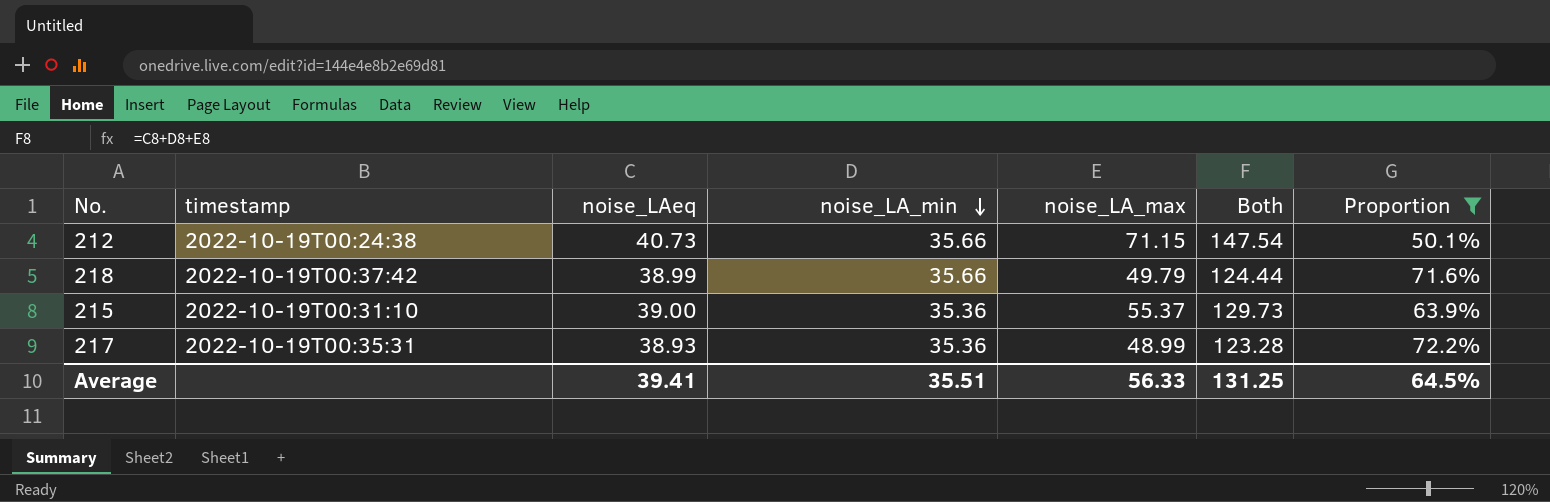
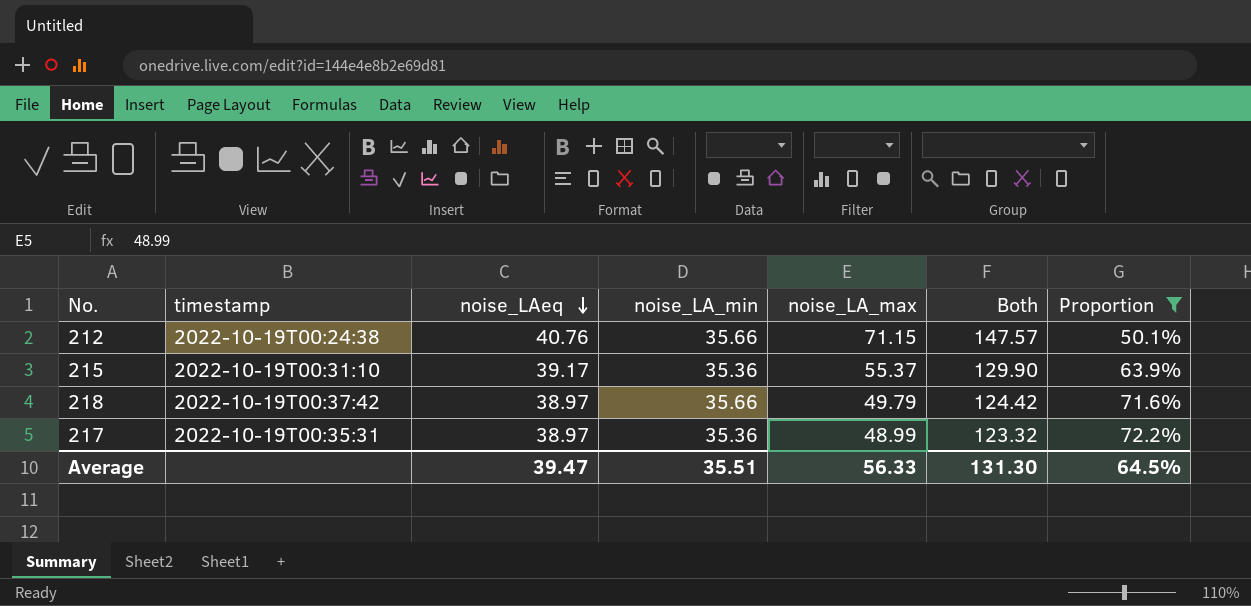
row order: noise_LA_min descending -> noise_LAeq descending
212 | noise_LAeq: 40.73 -> 40.76
212 | Both: 147.54 -> 147.57
215 | noise_LAeq: 39.00 -> 39.17
215 | Both: 129.73 -> 129.90
218 | noise_LAeq: 38.99 -> 38.97
218 | Both: 124.44 -> 124.42
217 | noise_LAeq: 38.93 -> 38.97
217 | Both: 123.28 -> 123.32
Average | noise_LAeq: 39.41 -> 39.47
Average | Both: 131.25 -> 131.30

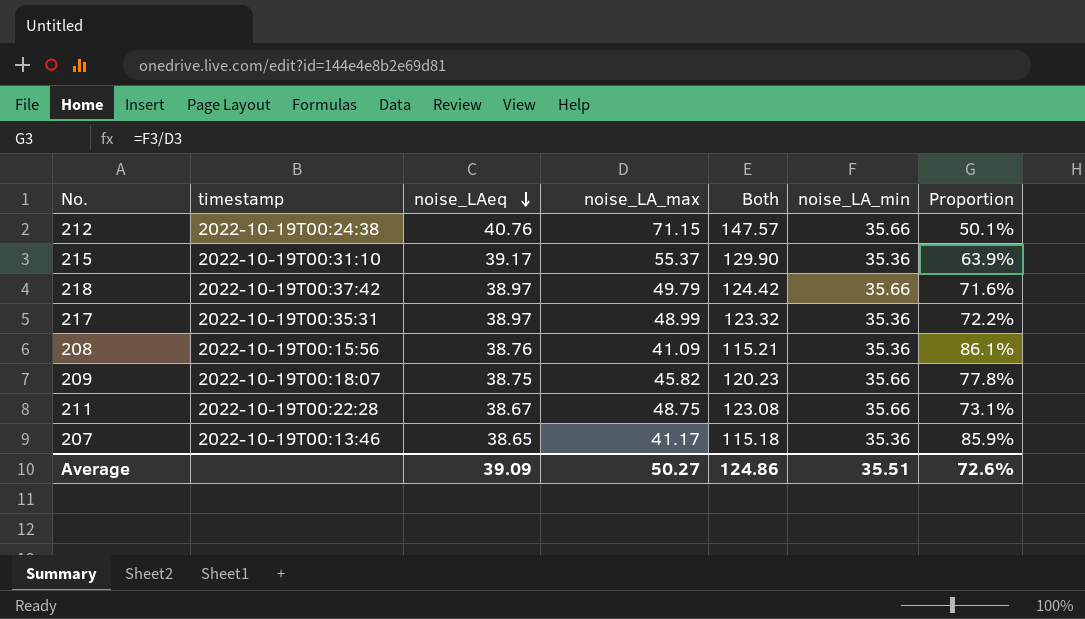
filter: Proportion <= 72.2% -> none
column noise_LA_min | position: 4 -> 6
Average | noise_LAeq: 39.47 -> 39.09
Average | noise_LA_max: 56.33 -> 50.27
Average | Both: 131.30 -> 124.86
Average | Proportion: 64.5% -> 72.6%

